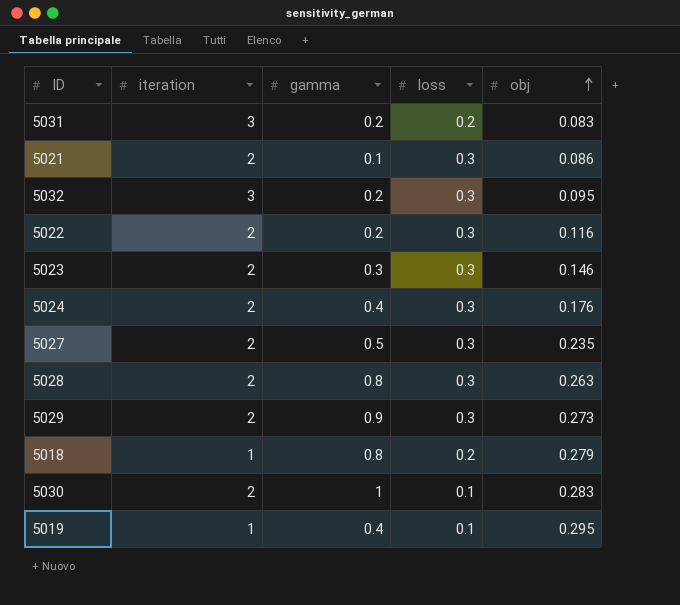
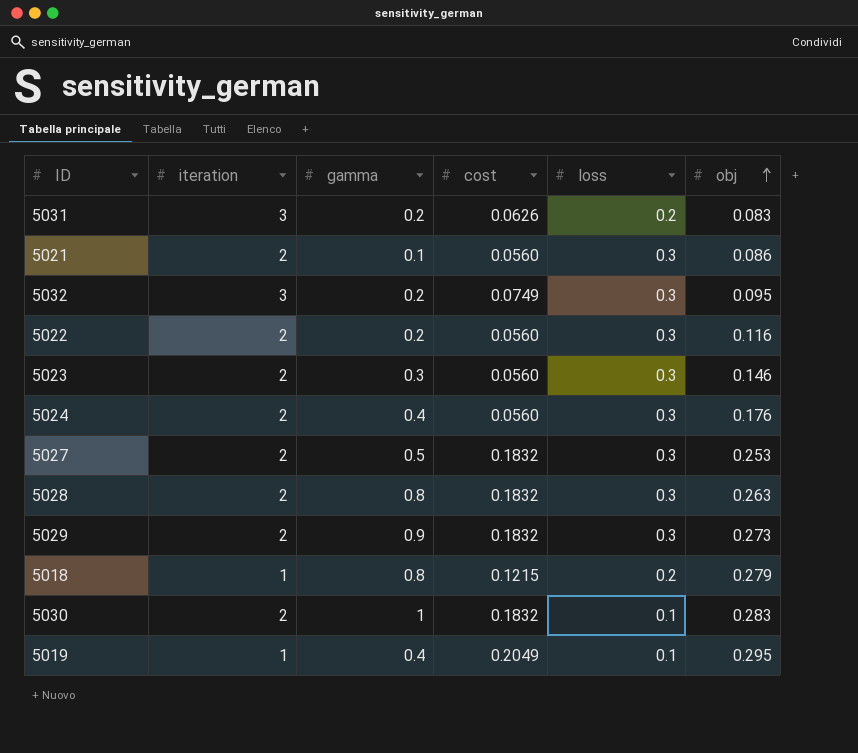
column cost | position: none -> 4
5027 | obj: 0.235 -> 0.253

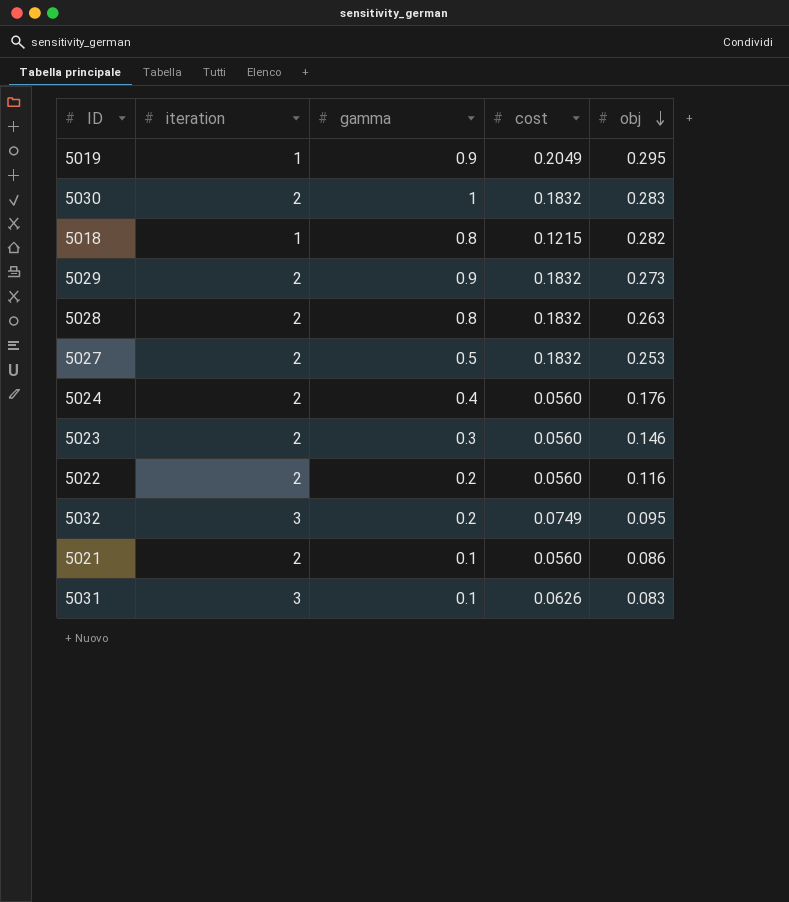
row order: obj ascending -> obj descending
column loss | position: 5 -> none
5019 | gamma: 0.4 -> 0.9
5018 | obj: 0.279 -> 0.282
5031 | gamma: 0.2 -> 0.1

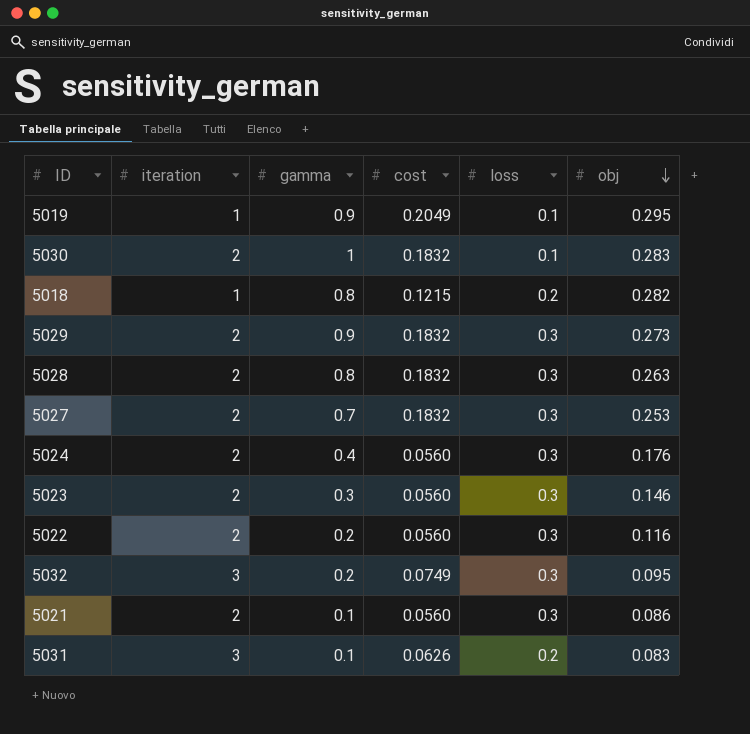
column loss | position: none -> 5
5027 | gamma: 0.5 -> 0.7

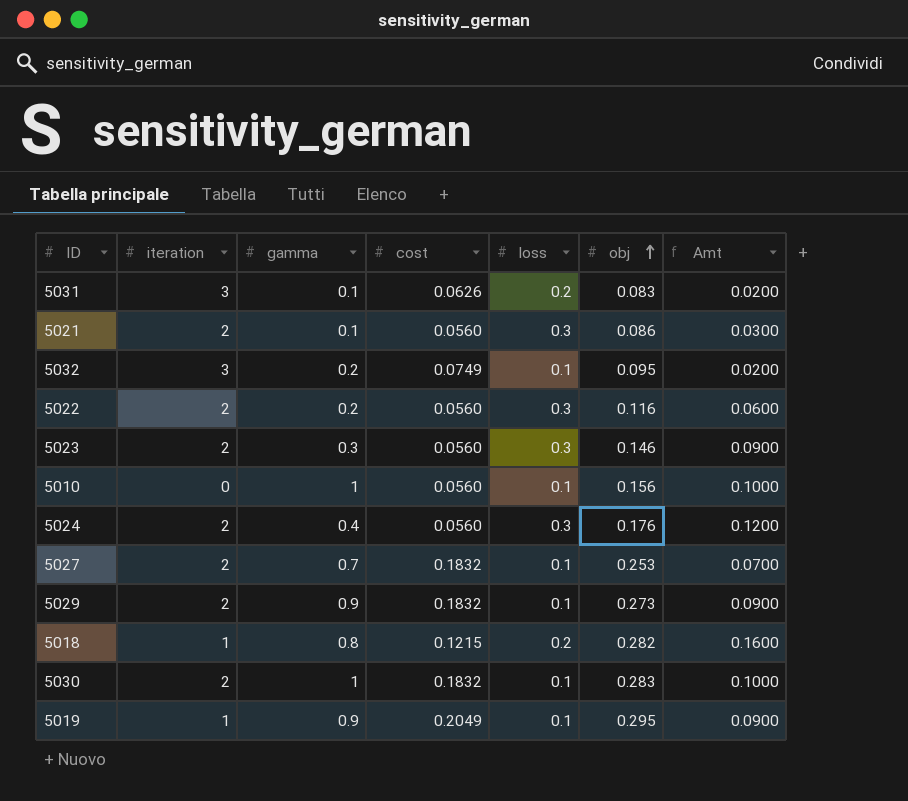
row order: obj descending -> obj ascending
column Amt | formula: none -> [gamma] * [loss]
row 5028: 2 | 0.8 | 0.1832 | 0.3 | 0.263 -> none
5032 | loss: 0.3 -> 0.1
row 5010: none -> 0 | 1 | 0.0560 | 0.1 | 0.156 | 0.1000
5027 | loss: 0.3 -> 0.1
5029 | loss: 0.3 -> 0.1

